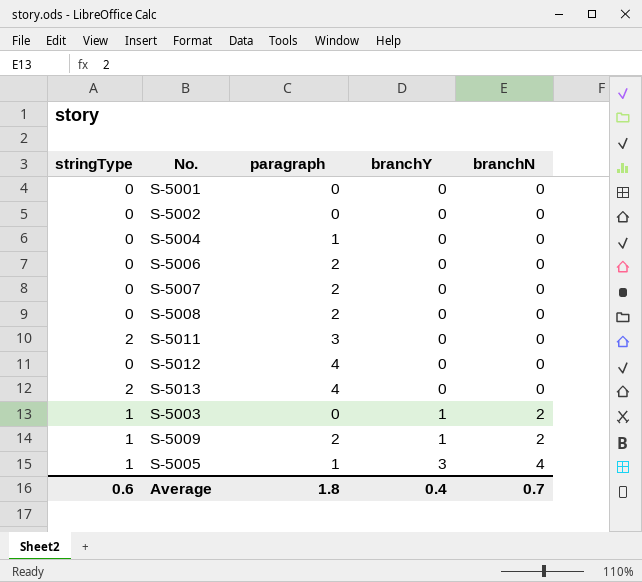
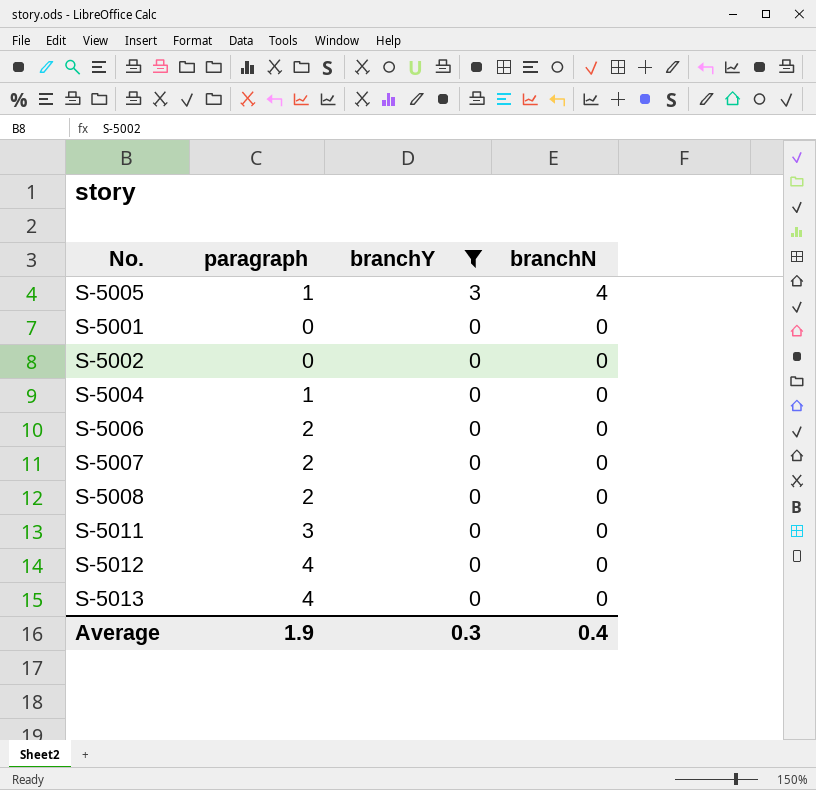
filter: none -> branchY != 1
row order: branchY ascending -> branchY descending
column stringType | position: 1 -> none
Average | paragraph: 1.8 -> 1.9
Average | branchY: 0.4 -> 0.3
Average | branchN: 0.7 -> 0.4

